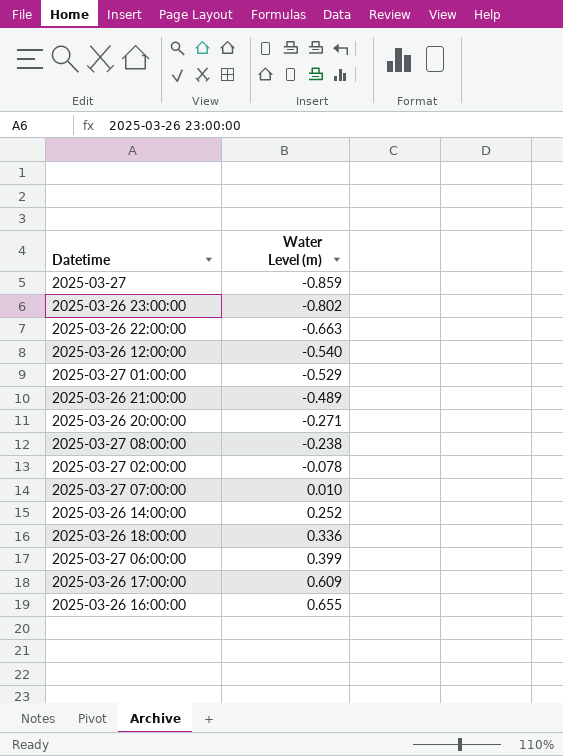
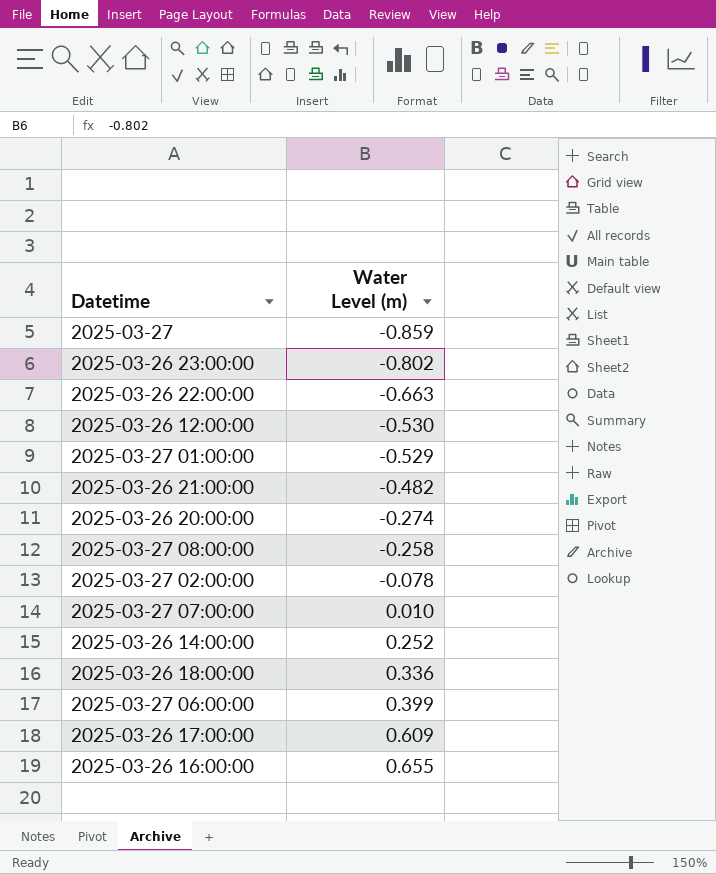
2025-03-26 12:00:00 | Water Level (m): -0.540 -> -0.530
2025-03-26 21:00:00 | Water Level (m): -0.489 -> -0.482
2025-03-26 20:00:00 | Water Level (m): -0.271 -> -0.274
2025-03-27 08:00:00 | Water Level (m): -0.238 -> -0.258

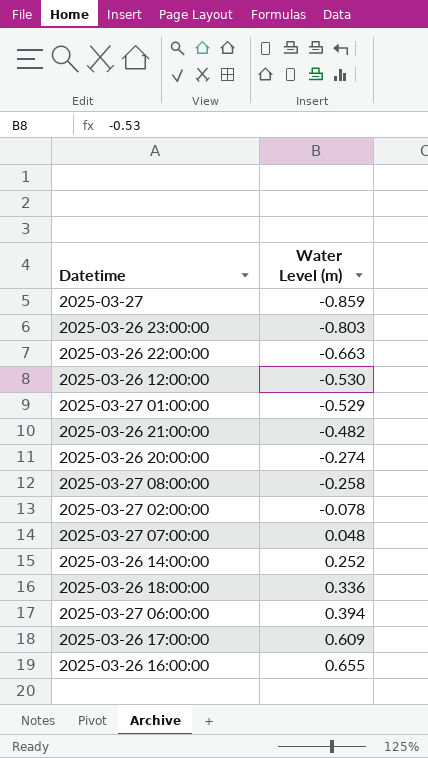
2025-03-26 23:00:00 | Water Level (m): -0.802 -> -0.803
2025-03-27 07:00:00 | Water Level (m): 0.010 -> 0.048
2025-03-27 06:00:00 | Water Level (m): 0.399 -> 0.394

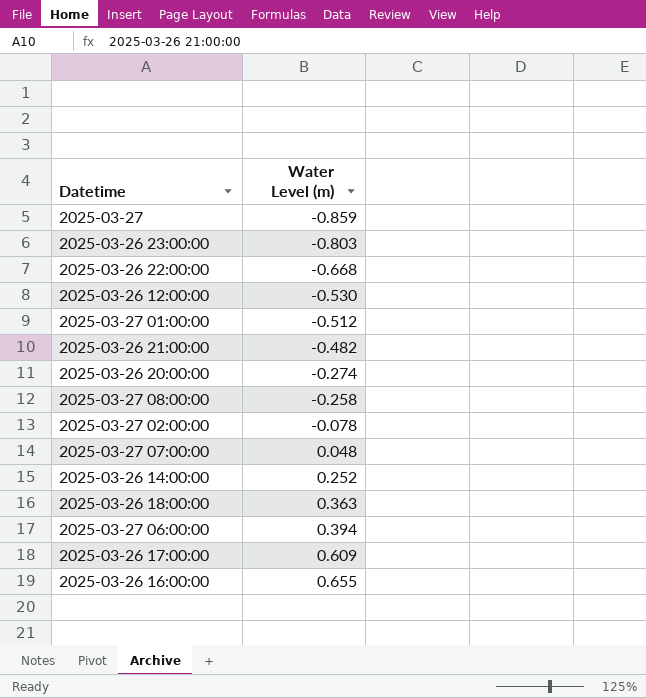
2025-03-26 22:00:00 | Water Level (m): -0.663 -> -0.668
2025-03-27 01:00:00 | Water Level (m): -0.529 -> -0.512
2025-03-26 18:00:00 | Water Level (m): 0.336 -> 0.363

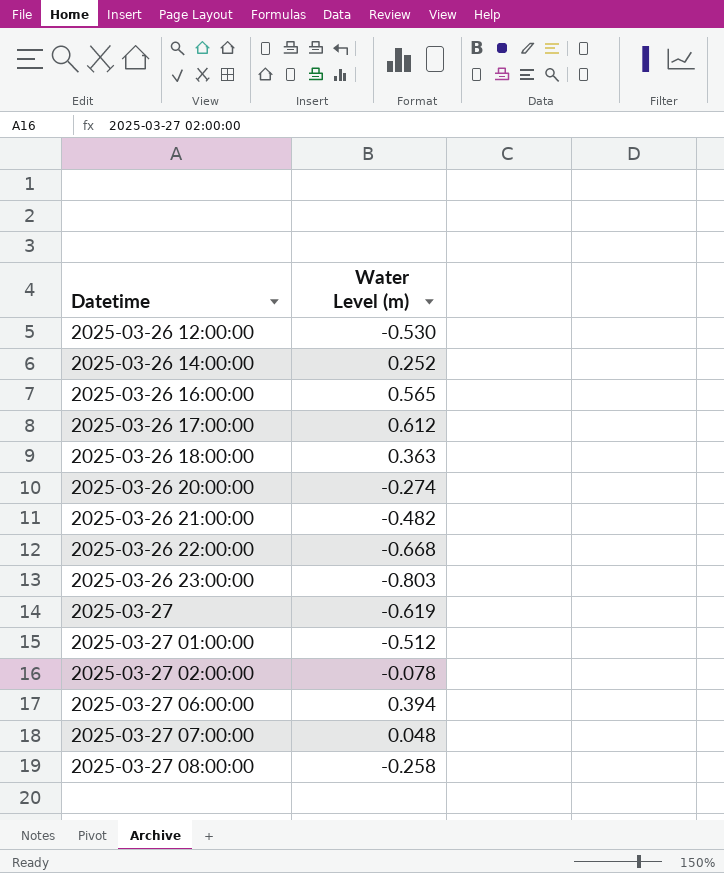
row order: Water Level (m) ascending -> Datetime ascending
2025-03-26 16:00:00 | Water Level (m): 0.655 -> 0.565
2025-03-26 17:00:00 | Water Level (m): 0.609 -> 0.612
2025-03-27 | Water Level (m): -0.859 -> -0.619

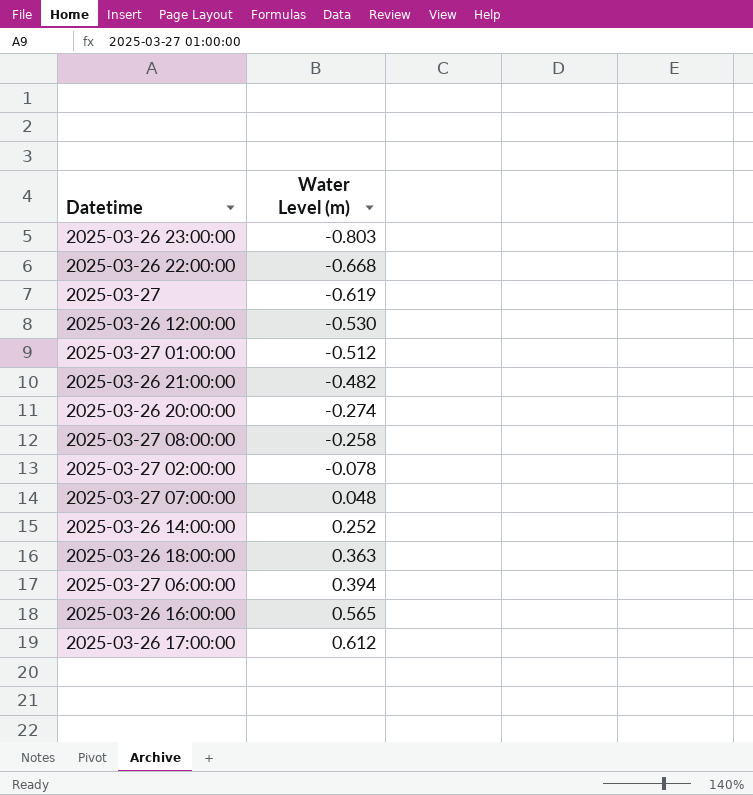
row order: Datetime ascending -> Water Level (m) ascending

